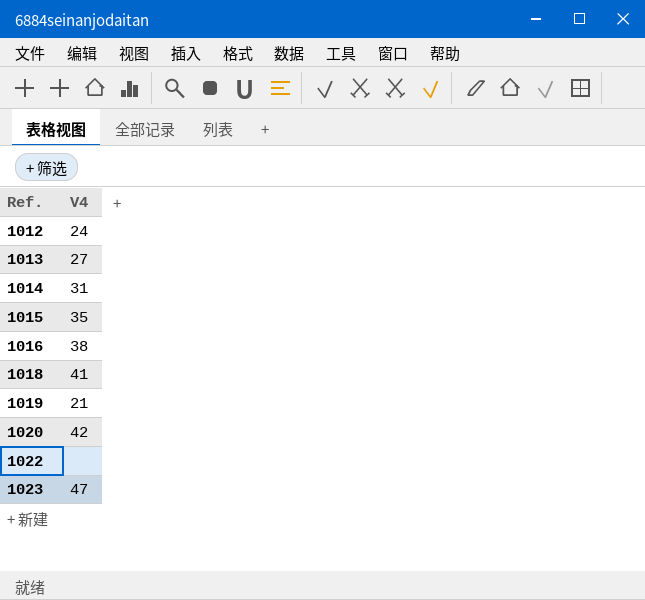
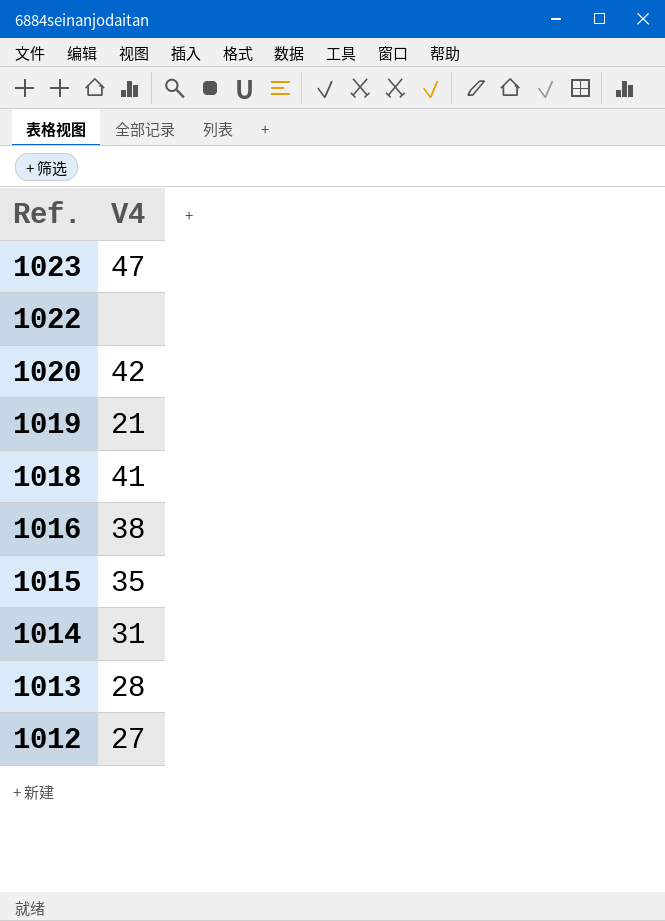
row order: Ref. ascending -> Ref. descending
1013 | V4: 27 -> 28
1012 | V4: 24 -> 27

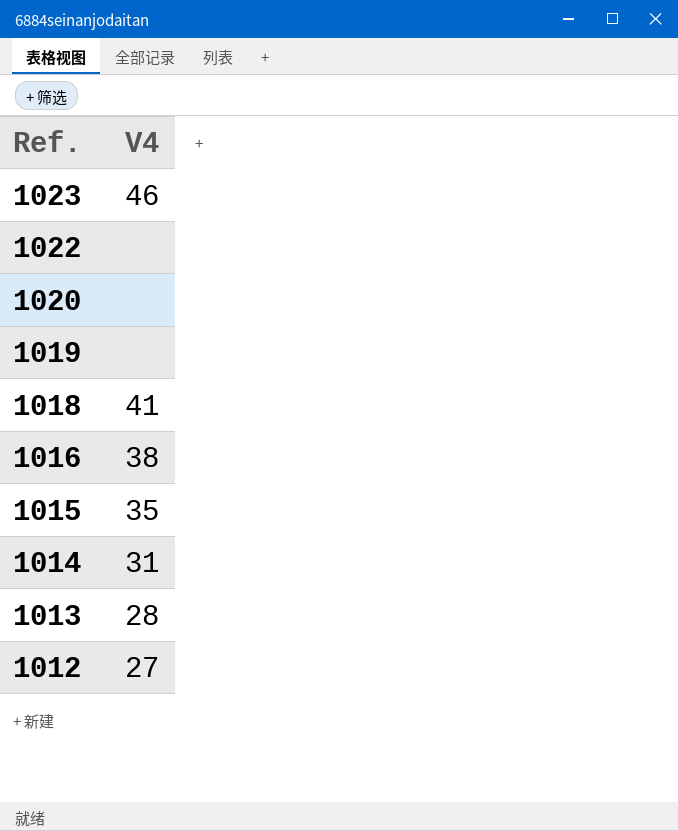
1023 | V4: 47 -> 46
1020 | V4: 42 -> none
1019 | V4: 21 -> none

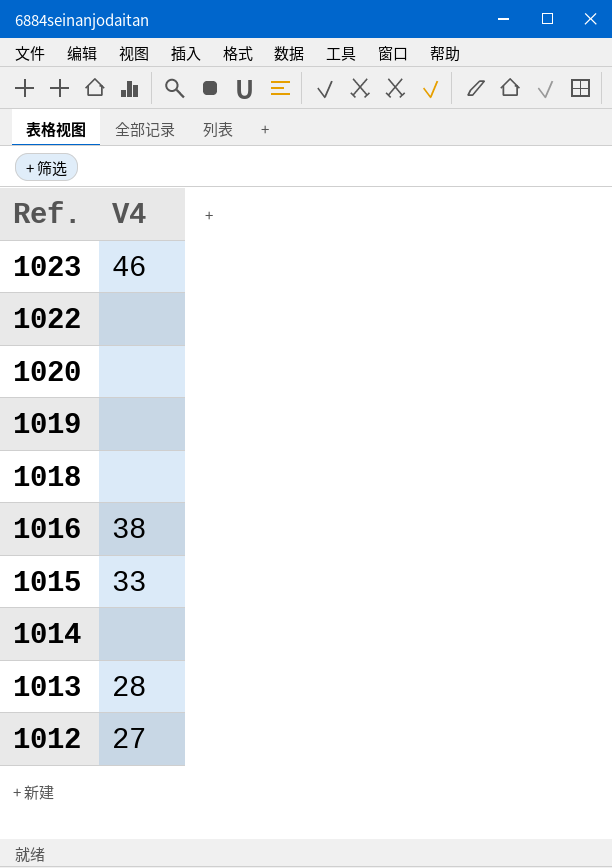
1018 | V4: 41 -> none
1015 | V4: 35 -> 33
1014 | V4: 31 -> none

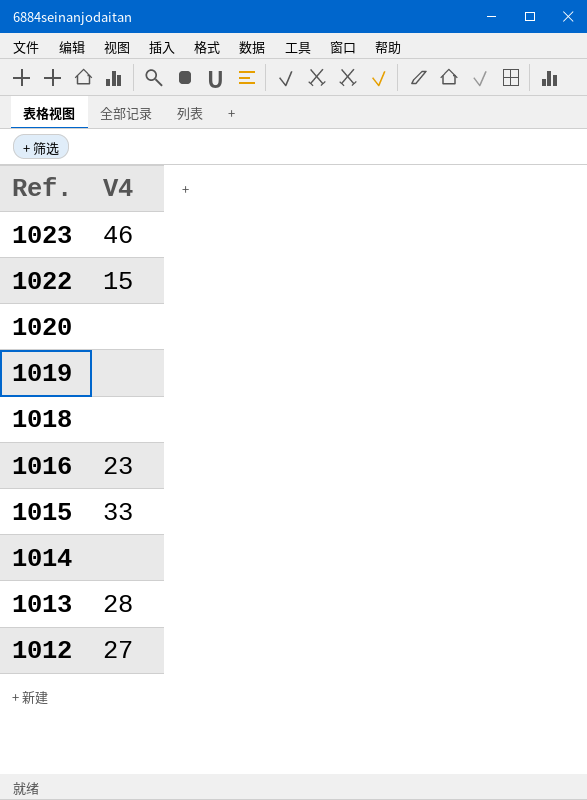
1022 | V4: none -> 15
1016 | V4: 38 -> 23

